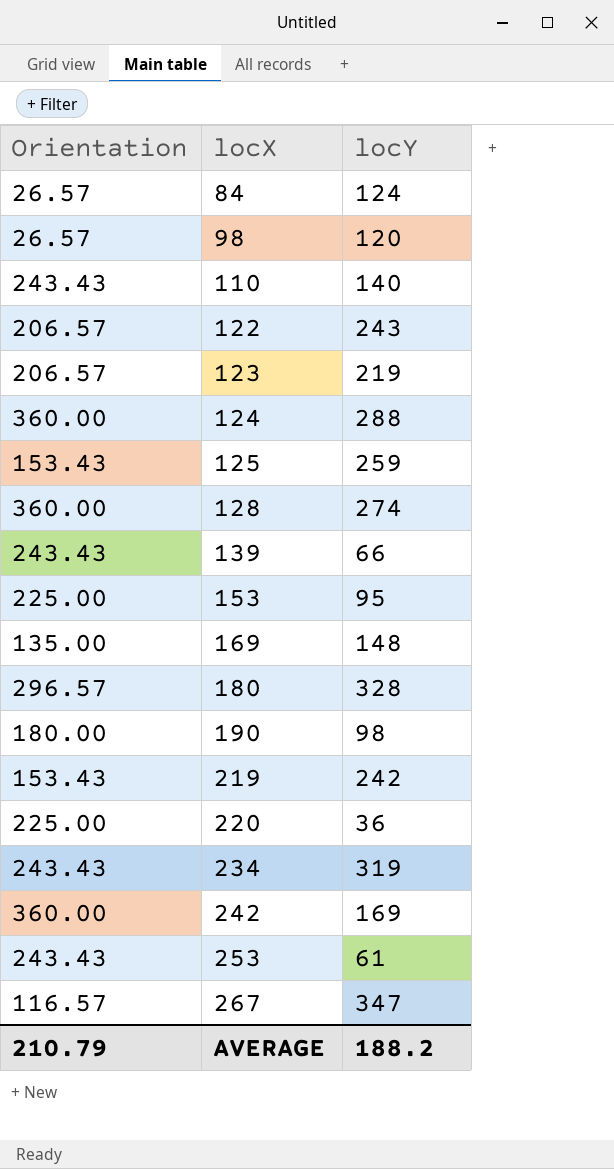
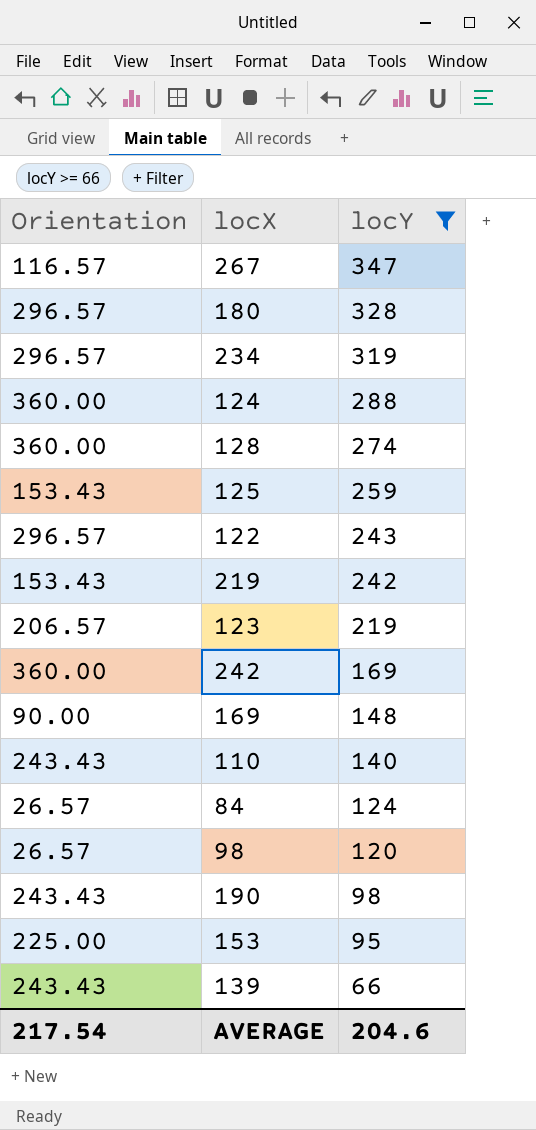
filter: none -> locY >= 66
row order: locX ascending -> locY descending
234 | Orientation: 243.43 -> 296.57
122 | Orientation: 206.57 -> 296.57
169 | Orientation: 135.00 -> 90.00
190 | Orientation: 180.00 -> 243.43
AVERAGE | Orientation: 210.79 -> 217.54
AVERAGE | locY: 188.2 -> 204.6

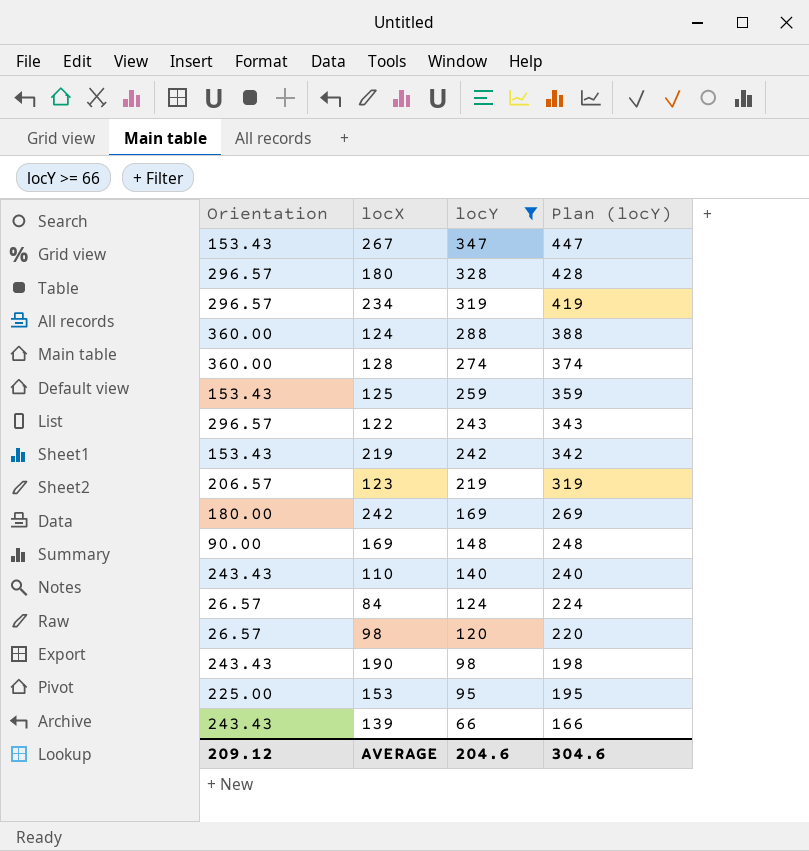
column Plan (locY) | formula: none -> [locY] + 100
267 | Orientation: 116.57 -> 153.43
242 | Orientation: 360.00 -> 180.00
AVERAGE | Orientation: 217.54 -> 209.12

